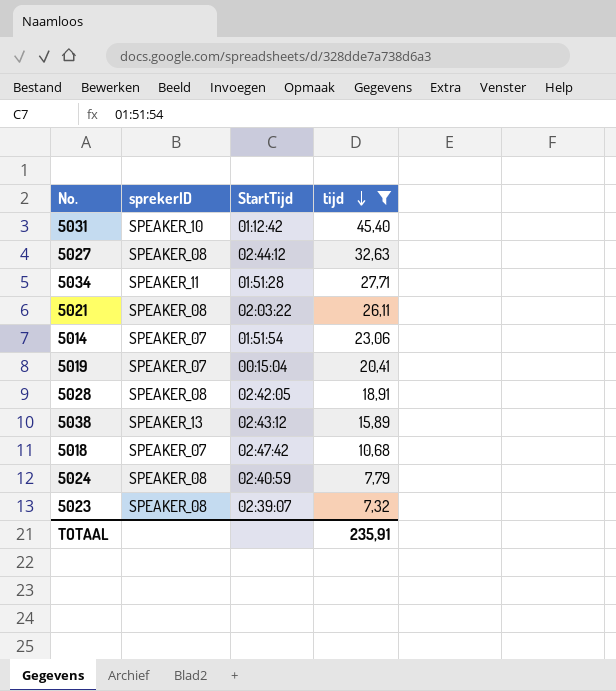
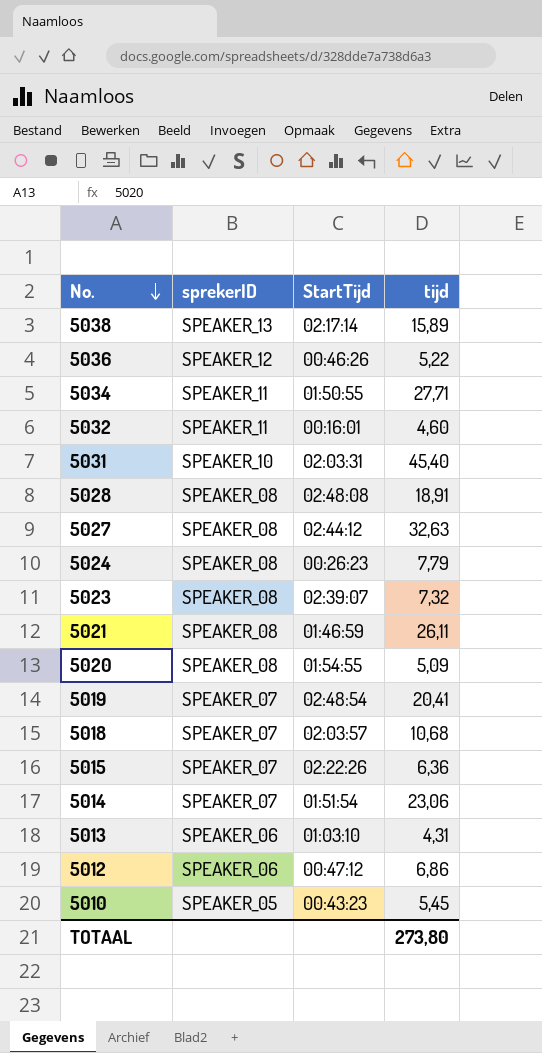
filter: tijd >= 7,32 -> none
row order: tijd descending -> No. descending
5038 | StartTijd: 02:43:12 -> 02:17:14
5034 | StartTijd: 01:51:28 -> 01:50:55
5031 | StartTijd: 01:12:42 -> 02:03:31
5028 | StartTijd: 02:42:05 -> 02:48:08
5024 | StartTijd: 02:40:59 -> 00:26:23
5021 | StartTijd: 02:03:22 -> 01:46:59
5019 | StartTijd: 00:15:04 -> 02:48:54
5018 | StartTijd: 02:47:42 -> 02:03:57
TOTAAL | tijd: 235,91 -> 273,80

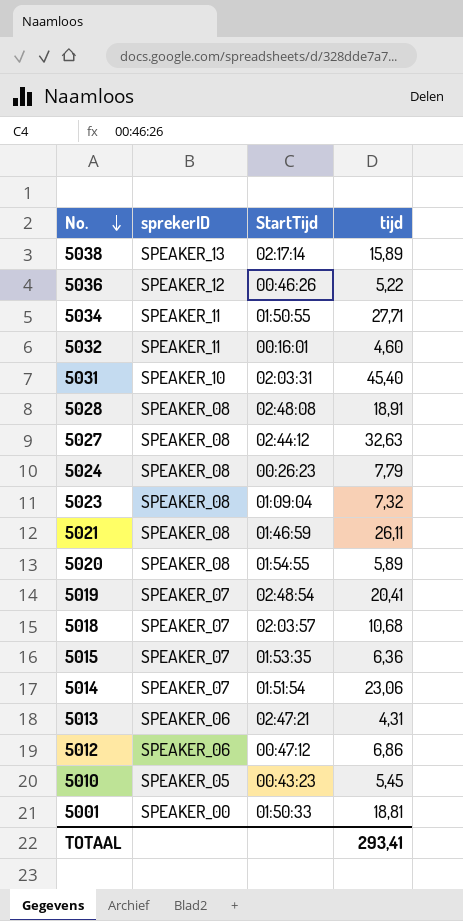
5023 | StartTijd: 02:39:07 -> 01:09:04
5020 | tijd: 5,09 -> 5,89
5015 | StartTijd: 02:22:26 -> 01:53:35
5013 | StartTijd: 01:03:10 -> 02:47:21
row 5001: none -> SPEAKER_00 | 01:50:33 | 18,81
TOTAAL | tijd: 273,80 -> 293,41

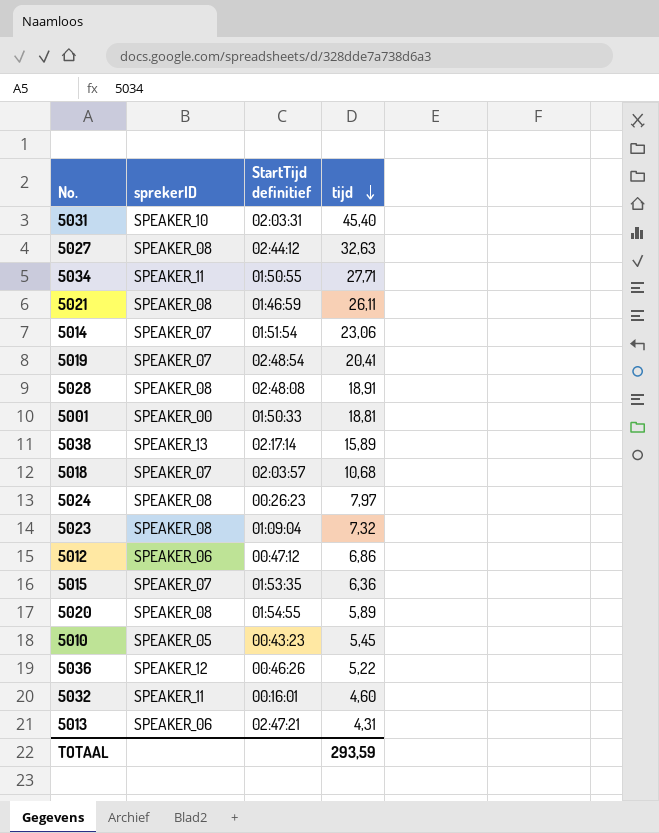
row order: No. descending -> tijd descending
column name: StartTijd -> StartTijd definitief
5024 | tijd: 7,79 -> 7,97
TOTAAL | tijd: 293,41 -> 293,59

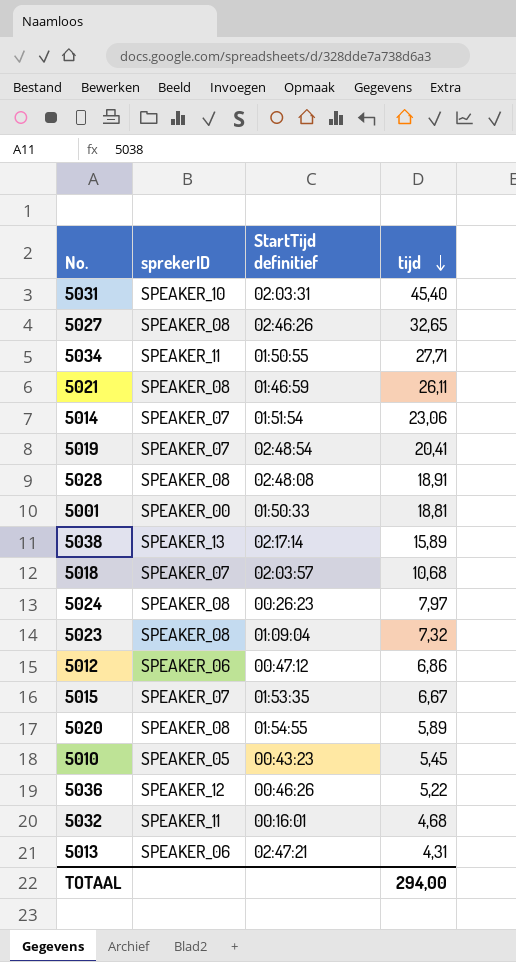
5027 | StartTijd definitief: 02:44:12 -> 02:46:26
5027 | tijd: 32,63 -> 32,65
5015 | tijd: 6,36 -> 6,67
5032 | tijd: 4,60 -> 4,68
TOTAAL | tijd: 293,59 -> 294,00

